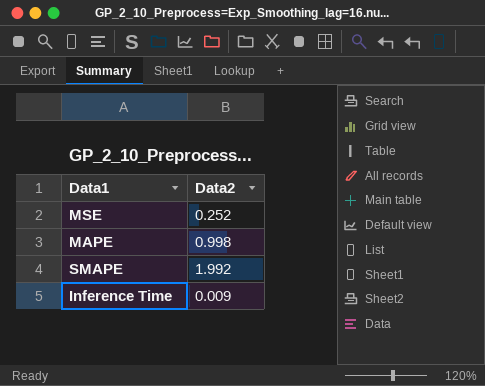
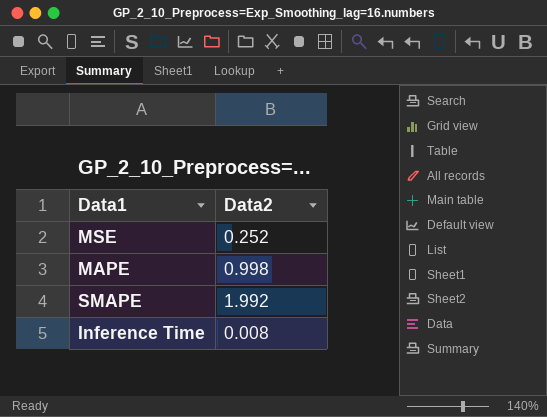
Inference Time | Data2: 0.009 -> 0.008

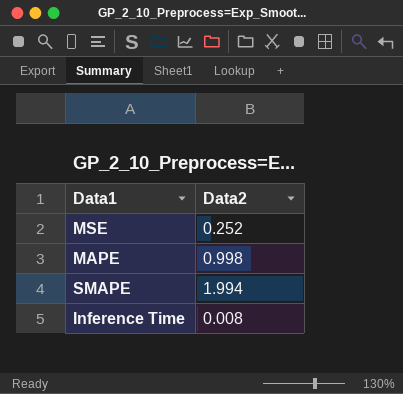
SMAPE | Data2: 1.992 -> 1.994

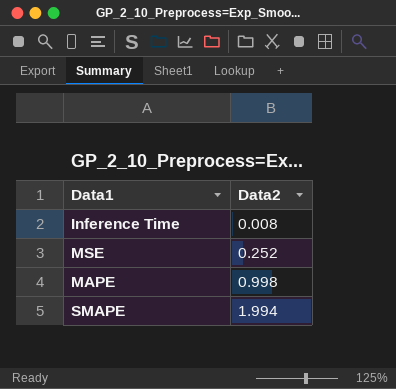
row order: none -> Data2 ascending

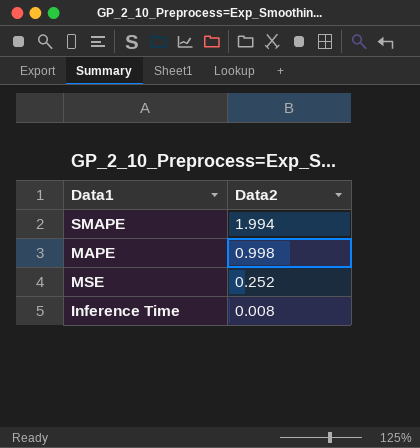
row order: Data2 ascending -> Data2 descending

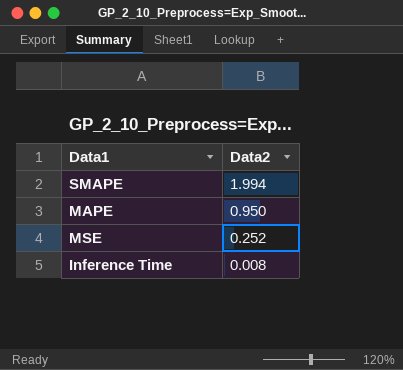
MAPE | Data2: 0.998 -> 0.950

